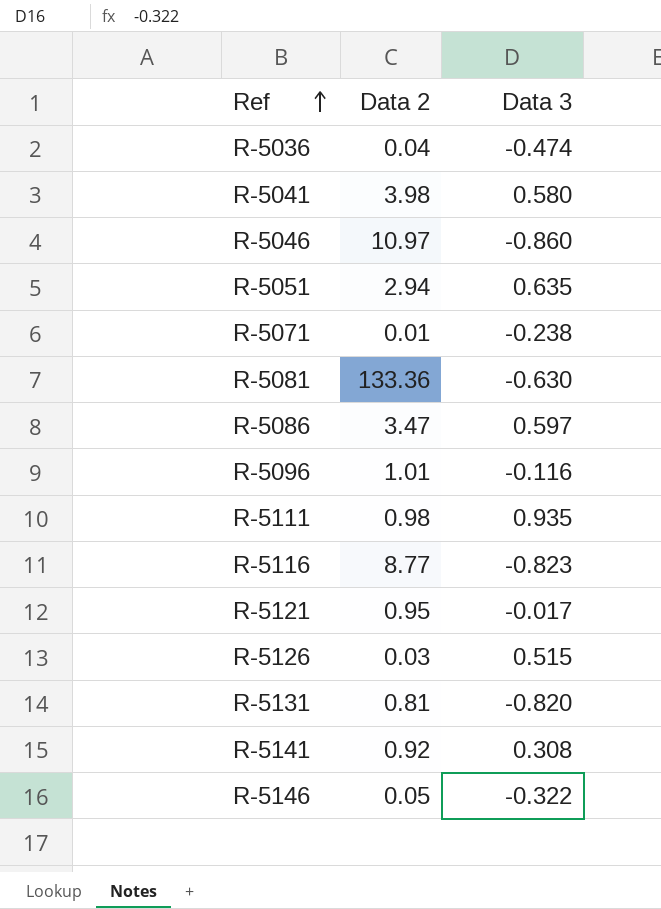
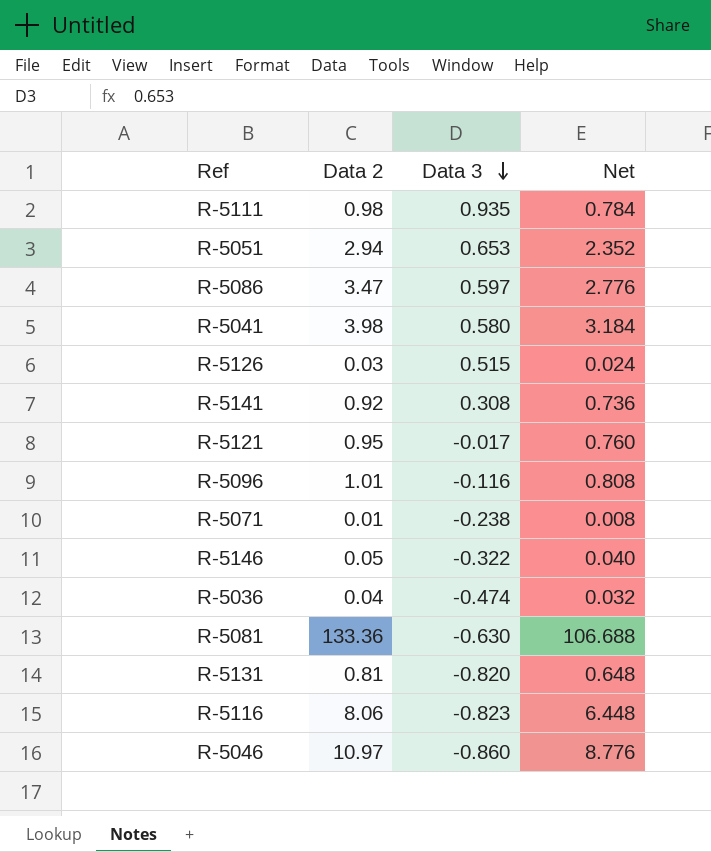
row order: Ref ascending -> Data 3 descending
column Net | formula: none -> [Data 2] * 0.8
R-5051 | Data 3: 0.635 -> 0.653
R-5116 | Data 2: 8.77 -> 8.06

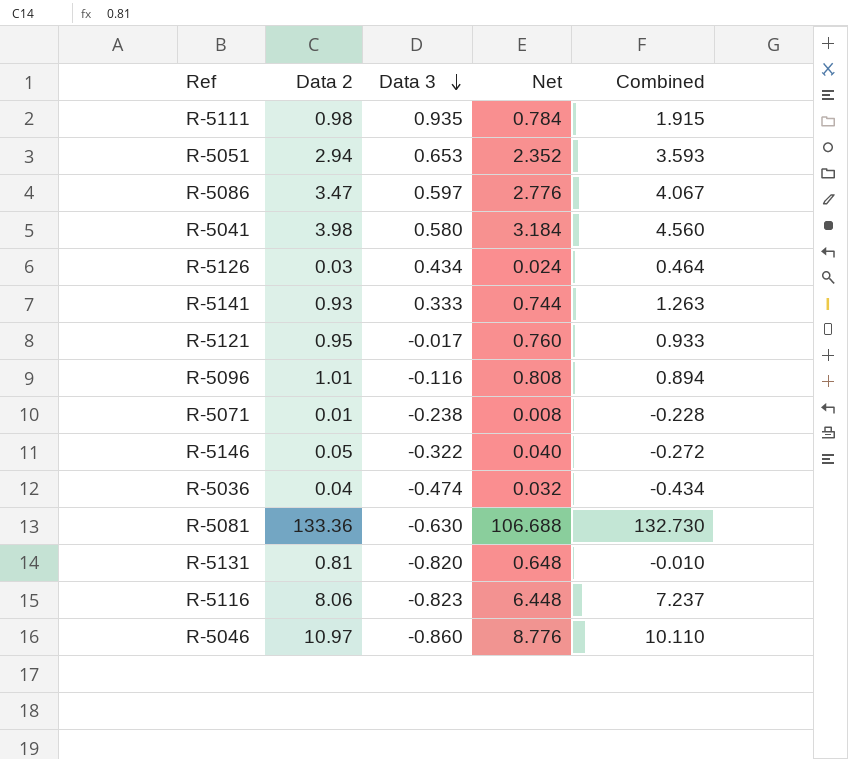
column Combined | formula: none -> [Data 2] + [Data 3]
R-5126 | Data 3: 0.515 -> 0.434
R-5141 | Data 2: 0.92 -> 0.93
R-5141 | Data 3: 0.308 -> 0.333
R-5141 | Net: 0.736 -> 0.744

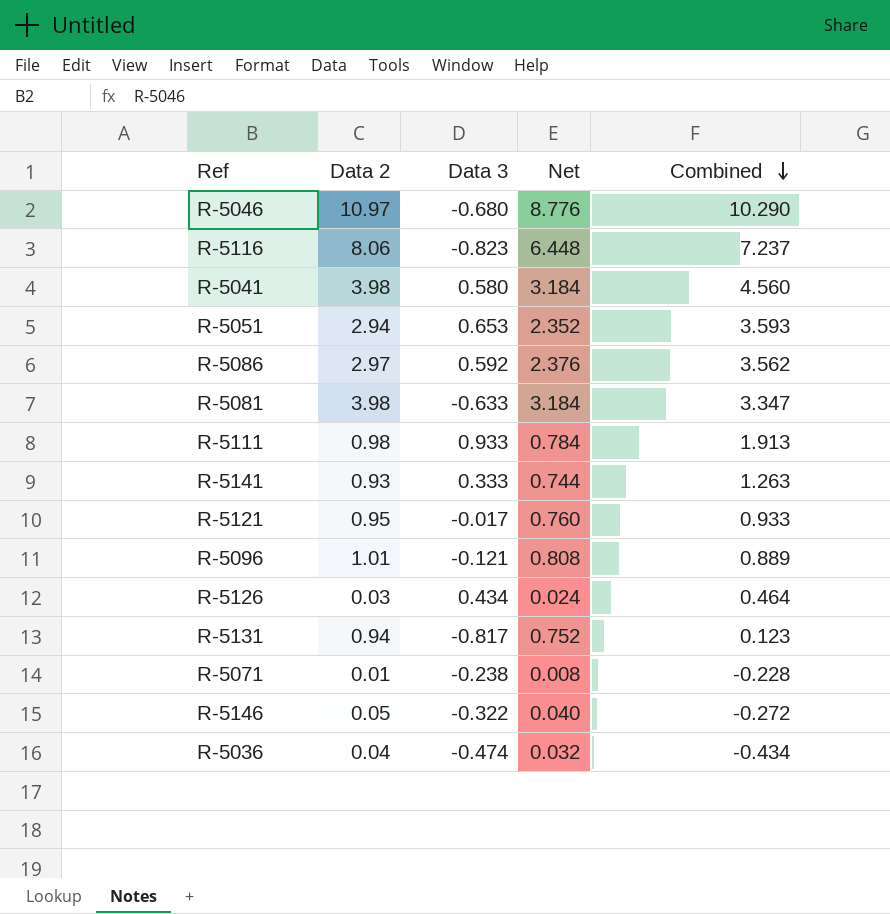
row order: Data 3 descending -> Combined descending
R-5046 | Data 3: -0.860 -> -0.680
R-5046 | Combined: 10.110 -> 10.290
R-5086 | Data 2: 3.47 -> 2.97
R-5086 | Data 3: 0.597 -> 0.592
R-5086 | Net: 2.776 -> 2.376
R-5086 | Combined: 4.067 -> 3.562
R-5081 | Data 2: 133.36 -> 3.98
R-5081 | Data 3: -0.630 -> -0.633
R-5081 | Net: 106.688 -> 3.184
R-5081 | Combined: 132.730 -> 3.347
R-5111 | Data 3: 0.935 -> 0.933
R-5111 | Combined: 1.915 -> 1.913
R-5096 | Data 3: -0.116 -> -0.121
R-5096 | Combined: 0.894 -> 0.889
R-5131 | Data 2: 0.81 -> 0.94
R-5131 | Data 3: -0.820 -> -0.817
R-5131 | Net: 0.648 -> 0.752
R-5131 | Combined: -0.010 -> 0.123

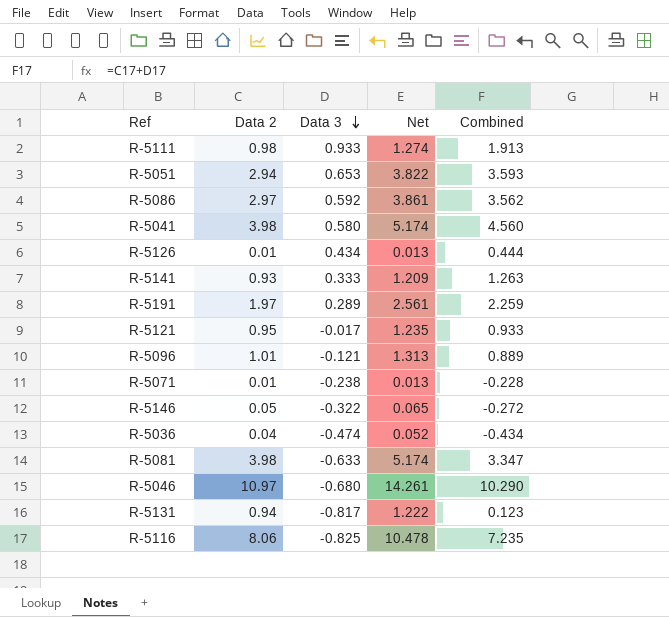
row order: Combined descending -> Data 3 descending
column Net | formula: [Data 2] * 0.8 -> [Data 2] * 1.3
R-5126 | Data 2: 0.03 -> 0.01
R-5126 | Combined: 0.464 -> 0.444
row R-5191: none -> 1.97 | 0.289 | 2.561 | 2.259
R-5116 | Data 3: -0.823 -> -0.825
R-5116 | Combined: 7.237 -> 7.235

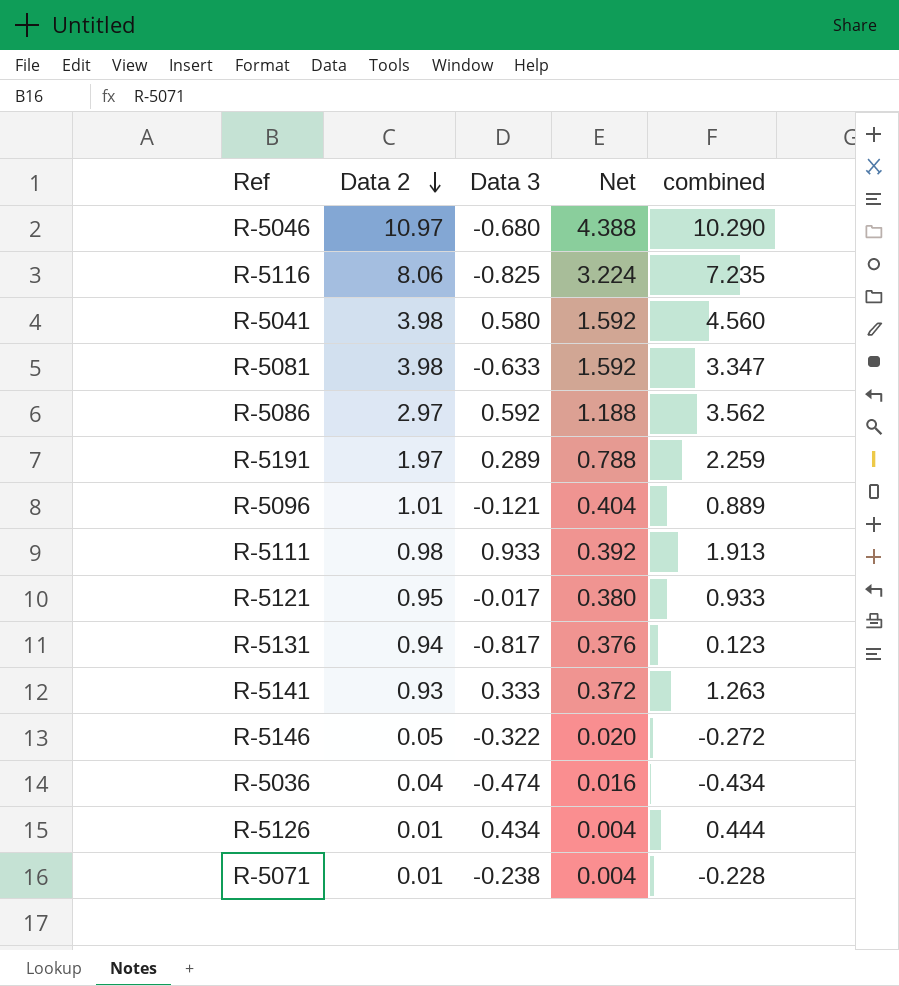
row order: Data 3 descending -> Data 2 descending
column Net | formula: [Data 2] * 1.3 -> [Data 2] * 0.4
column name: Combined -> combined
row R-5051: 2.94 | 0.653 | 3.822 | 3.593 -> none

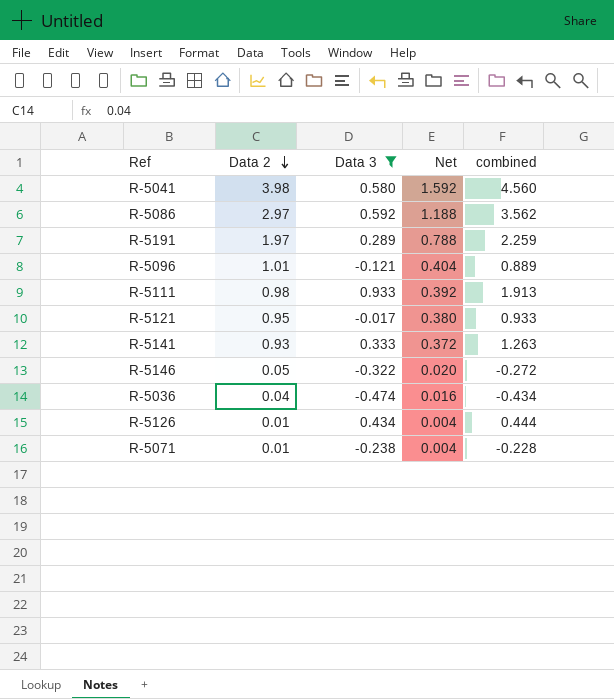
filter: none -> Data 3 >= -0.474

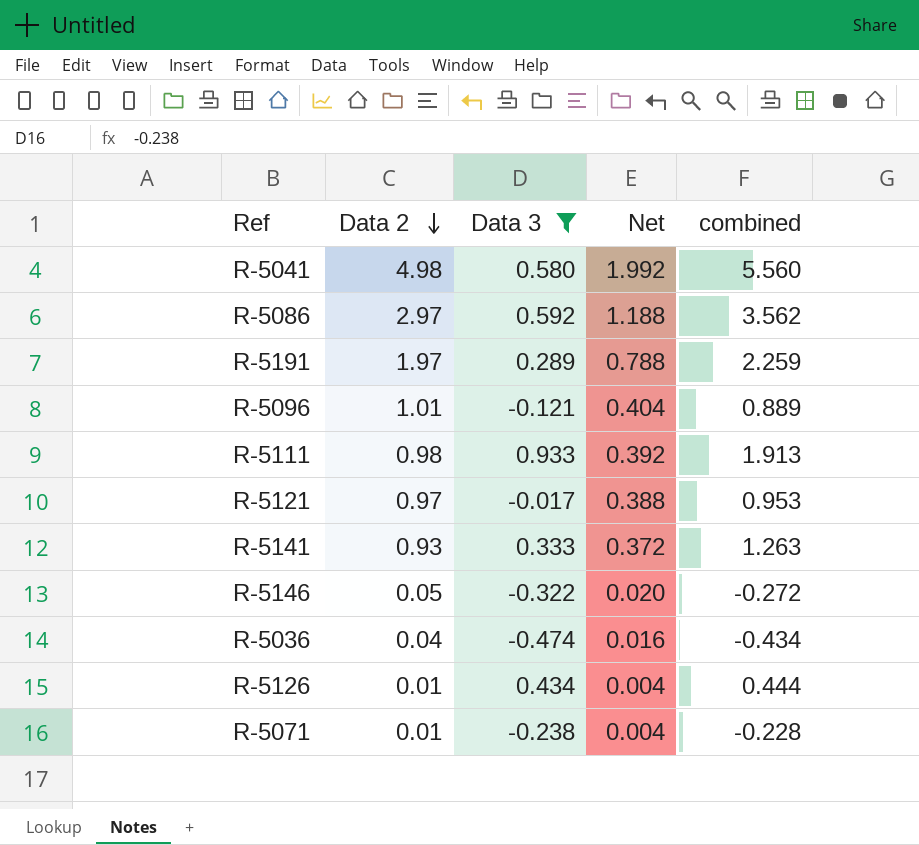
R-5041 | Data 2: 3.98 -> 4.98
R-5041 | Net: 1.592 -> 1.992
R-5041 | combined: 4.560 -> 5.560
R-5121 | Data 2: 0.95 -> 0.97
R-5121 | Net: 0.380 -> 0.388
R-5121 | combined: 0.933 -> 0.953

